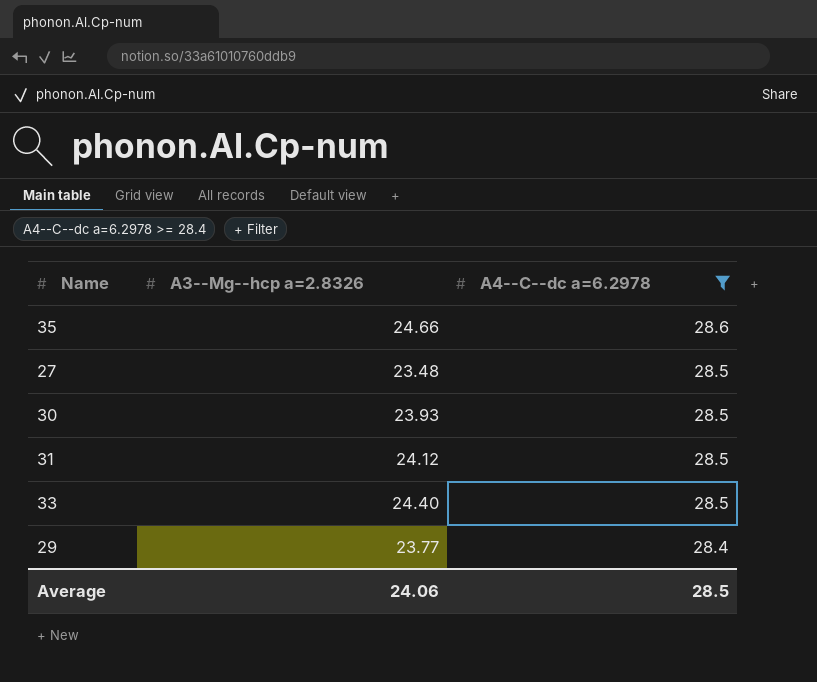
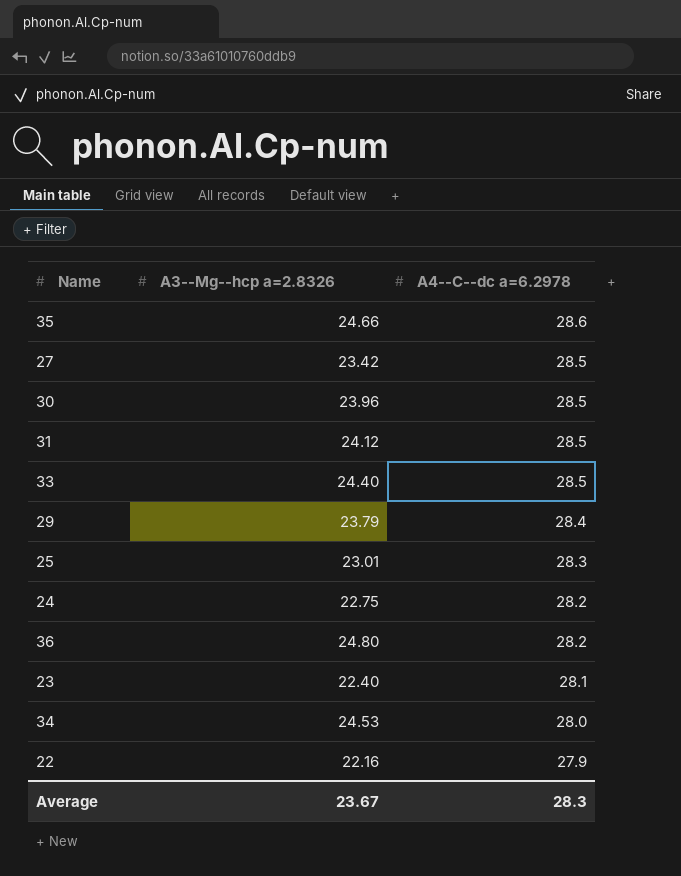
filter: A4--C--dc a=6.2978 >= 28.4 -> none
27 | A3--Mg--hcp a=2.8326: 23.48 -> 23.42
30 | A3--Mg--hcp a=2.8326: 23.93 -> 23.96
29 | A3--Mg--hcp a=2.8326: 23.77 -> 23.79
Average | A3--Mg--hcp a=2.8326: 24.06 -> 23.67
Average | A4--C--dc a=6.2978: 28.5 -> 28.3

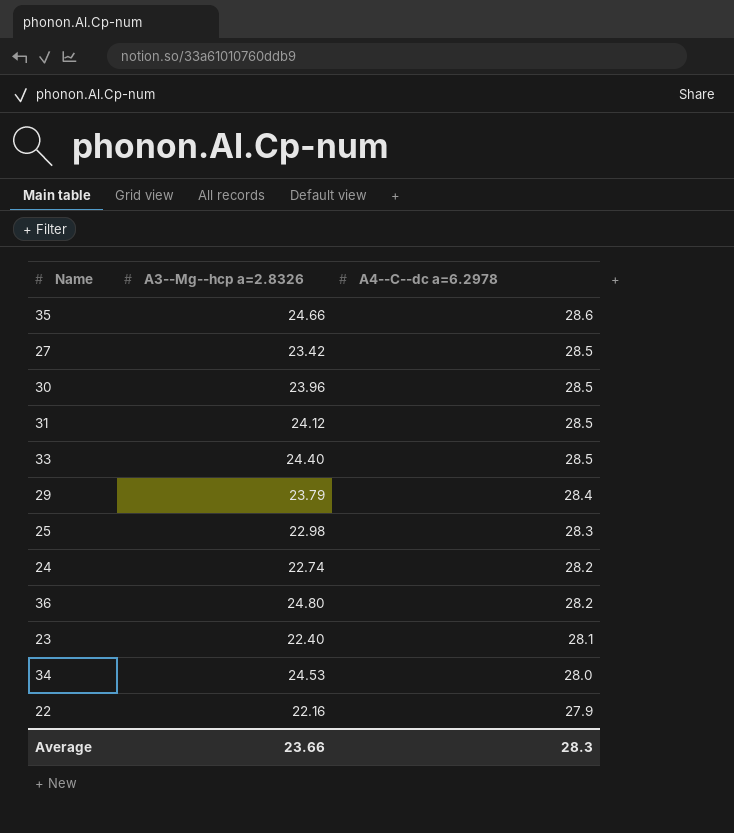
25 | A3--Mg--hcp a=2.8326: 23.01 -> 22.98
24 | A3--Mg--hcp a=2.8326: 22.75 -> 22.74
Average | A3--Mg--hcp a=2.8326: 23.67 -> 23.66

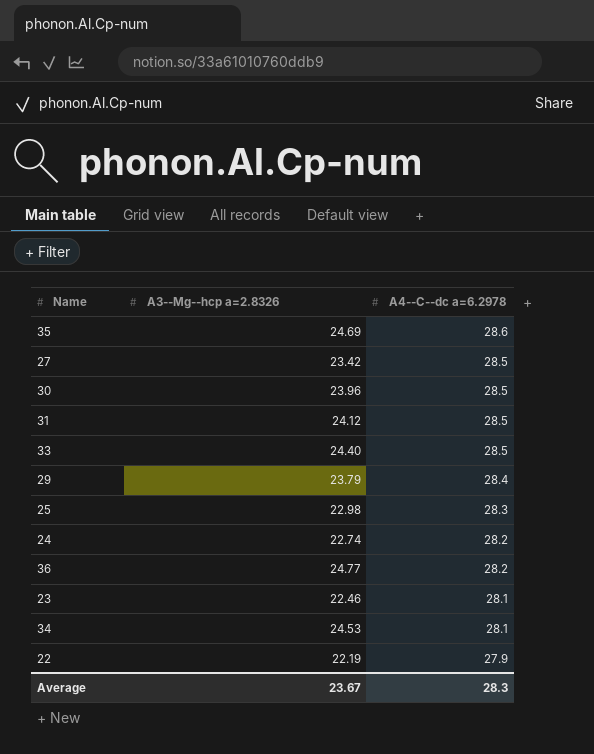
35 | A3--Mg--hcp a=2.8326: 24.66 -> 24.69
36 | A3--Mg--hcp a=2.8326: 24.80 -> 24.77
23 | A3--Mg--hcp a=2.8326: 22.40 -> 22.46
34 | A4--C--dc a=6.2978: 28.0 -> 28.1
22 | A3--Mg--hcp a=2.8326: 22.16 -> 22.19
Average | A3--Mg--hcp a=2.8326: 23.66 -> 23.67

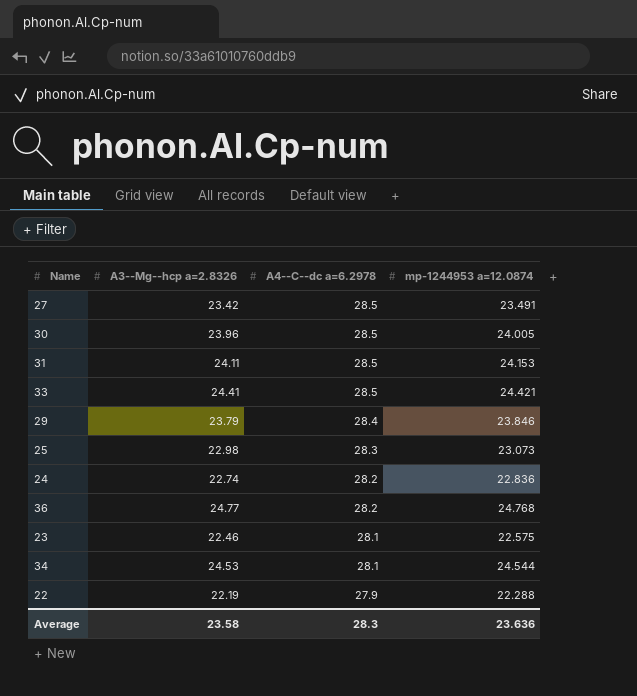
column mp-1244953 a=12.0874 | position: none -> 4
row 35: 24.69 | 28.6 -> none
31 | A3--Mg--hcp a=2.8326: 24.12 -> 24.11
33 | A3--Mg--hcp a=2.8326: 24.40 -> 24.41
Average | A3--Mg--hcp a=2.8326: 23.67 -> 23.58

